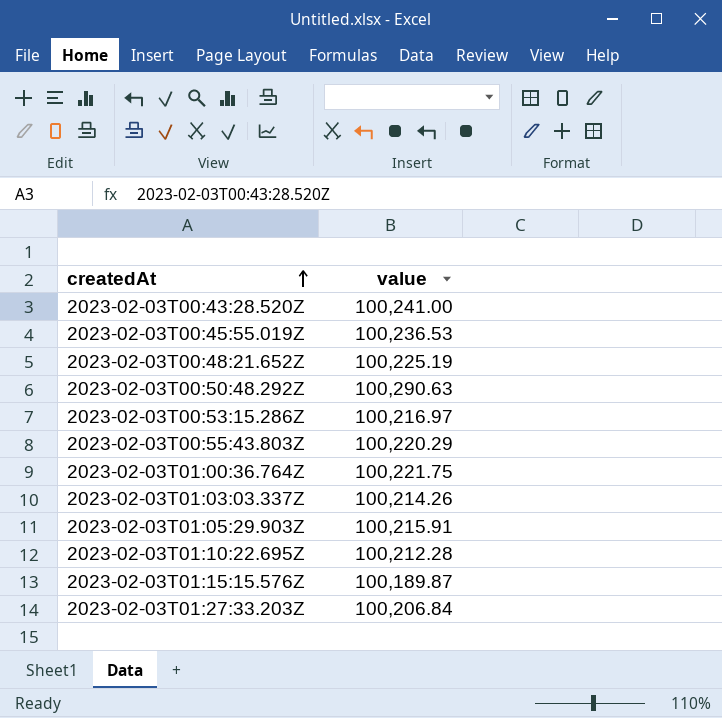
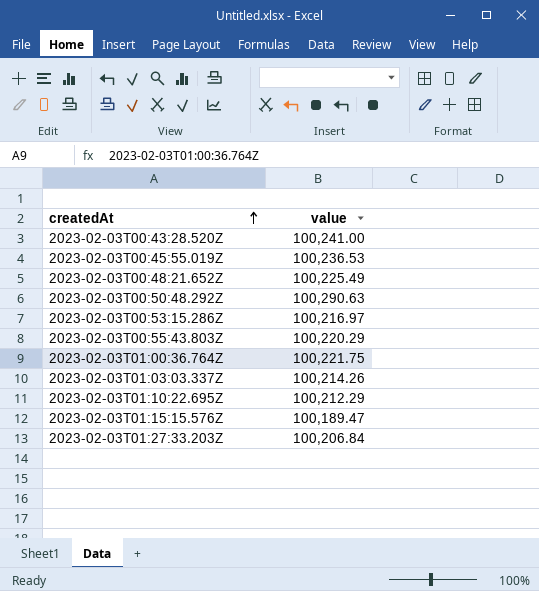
row 2023-02-03T01:05:29.903Z: 100,215.91 -> none
2023-02-03T00:48:21.652Z | value: 100,225.19 -> 100,225.49
2023-02-03T01:10:22.695Z | value: 100,212.28 -> 100,212.29
2023-02-03T01:15:15.576Z | value: 100,189.87 -> 100,189.47

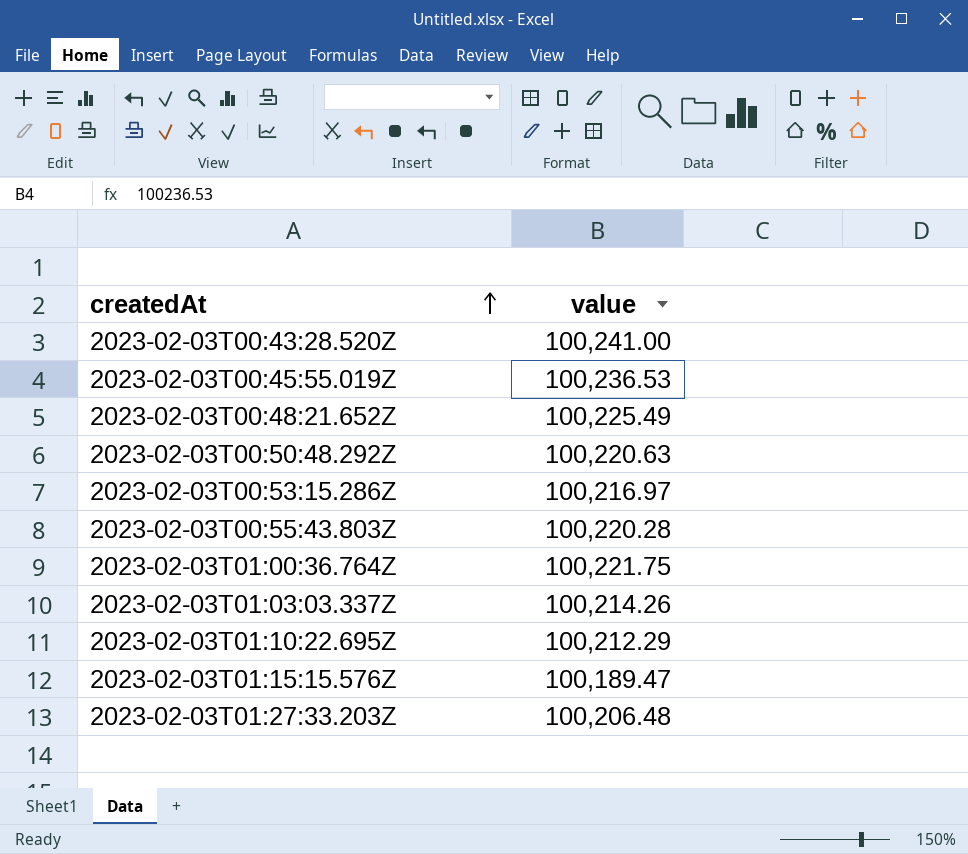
2023-02-03T00:50:48.292Z | value: 100,290.63 -> 100,220.63
2023-02-03T00:55:43.803Z | value: 100,220.29 -> 100,220.28
2023-02-03T01:27:33.203Z | value: 100,206.84 -> 100,206.48

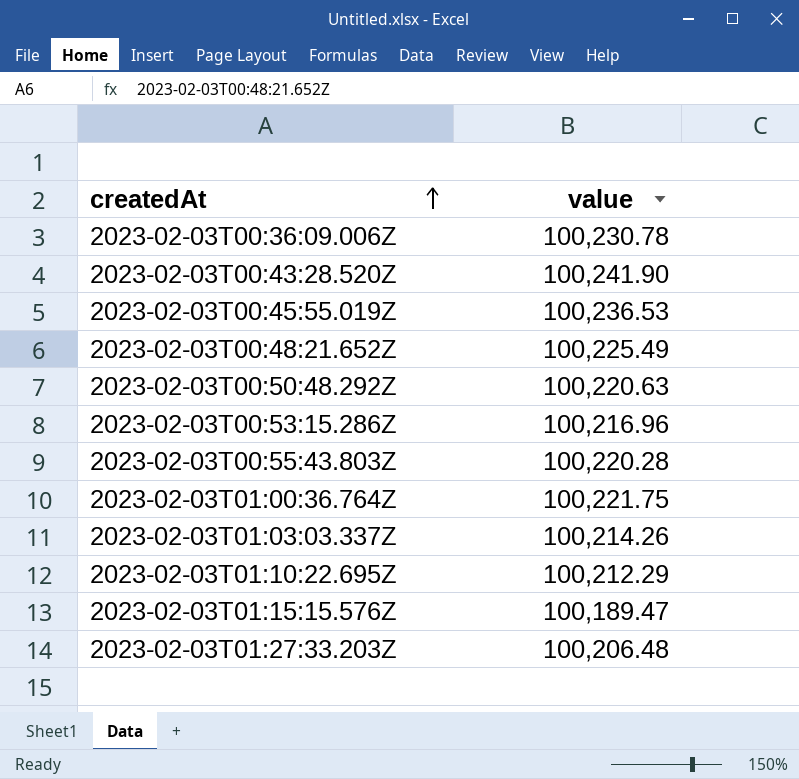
row 2023-02-03T00:36:09.006Z: none -> 100,230.78
2023-02-03T00:43:28.520Z | value: 100,241.00 -> 100,241.90
2023-02-03T00:53:15.286Z | value: 100,216.97 -> 100,216.96

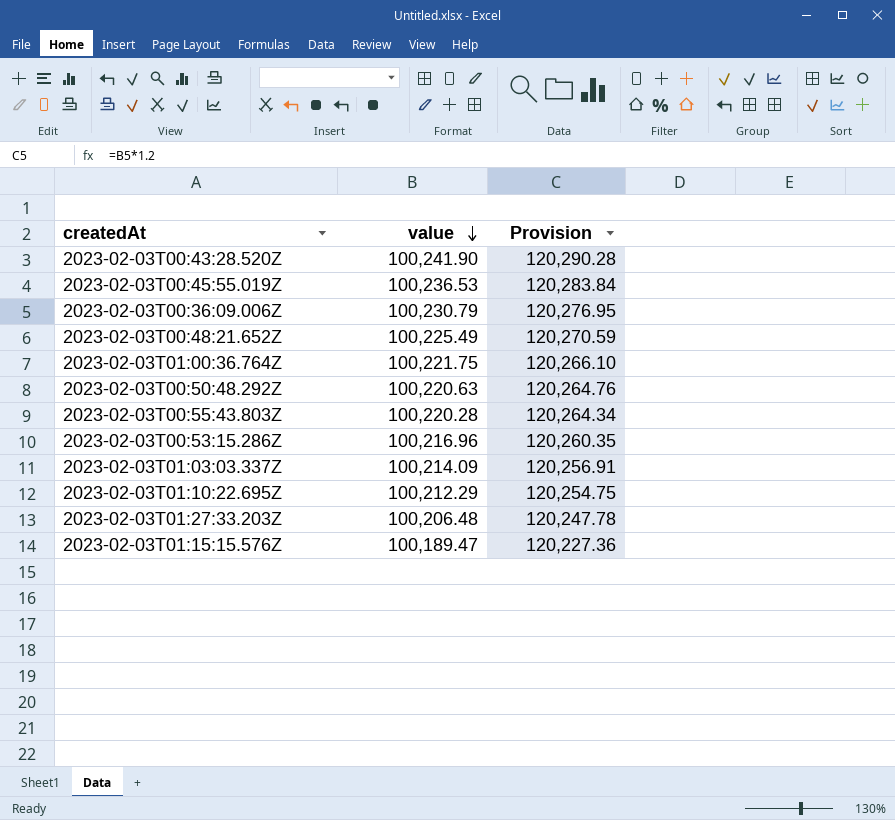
row order: createdAt ascending -> value descending
column Provision | formula: none -> [value] * 1.2
2023-02-03T00:36:09.006Z | value: 100,230.78 -> 100,230.79
2023-02-03T01:03:03.337Z | value: 100,214.26 -> 100,214.09

